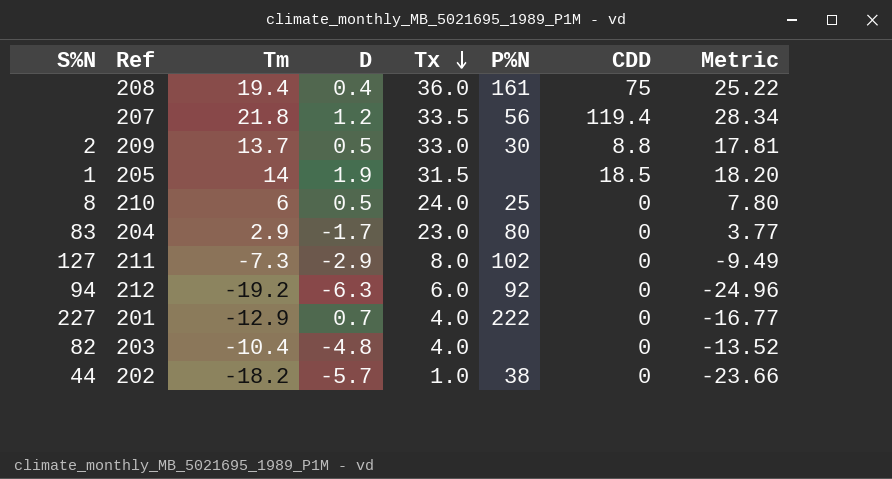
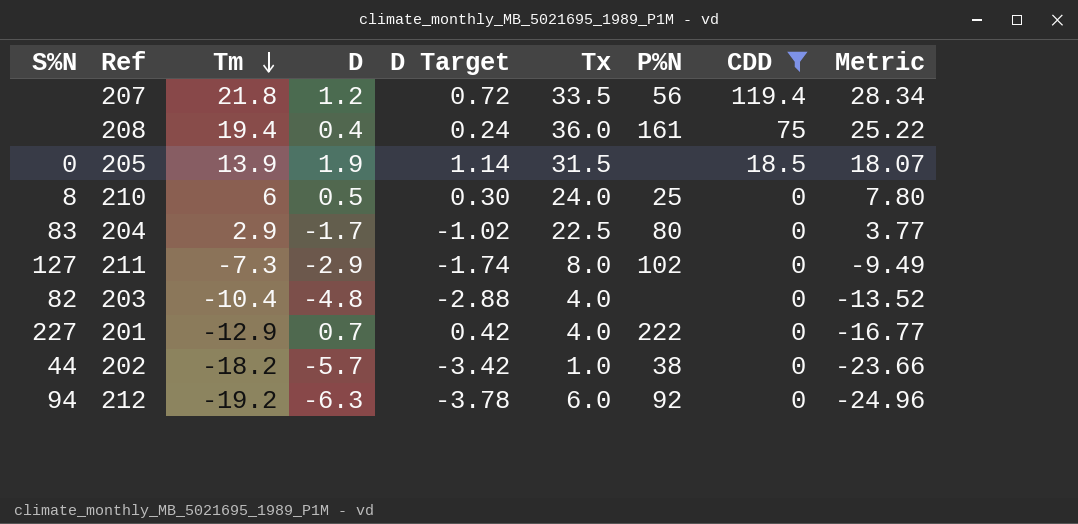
filter: none -> CDD != 8.8
row order: Tx descending -> Tm descending
column D Target | formula: none -> [D] * 0.6
205 | S%N: 1 -> 0
205 | Tm: 14 -> 13.9
205 | Metric: 18.20 -> 18.07
204 | Tx: 23.0 -> 22.5

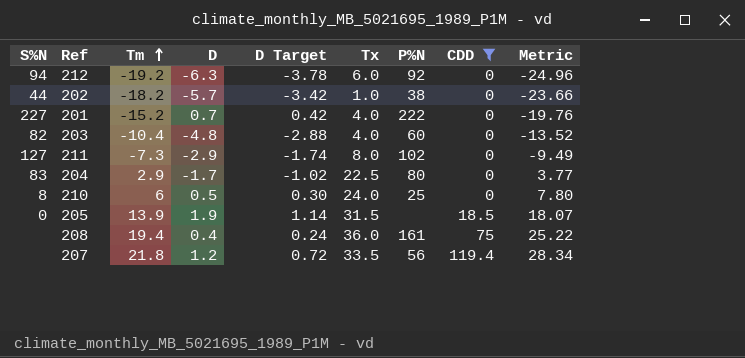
row order: Tm descending -> Tm ascending
201 | Tm: -12.9 -> -15.2
201 | Metric: -16.77 -> -19.76
203 | P%N: none -> 60

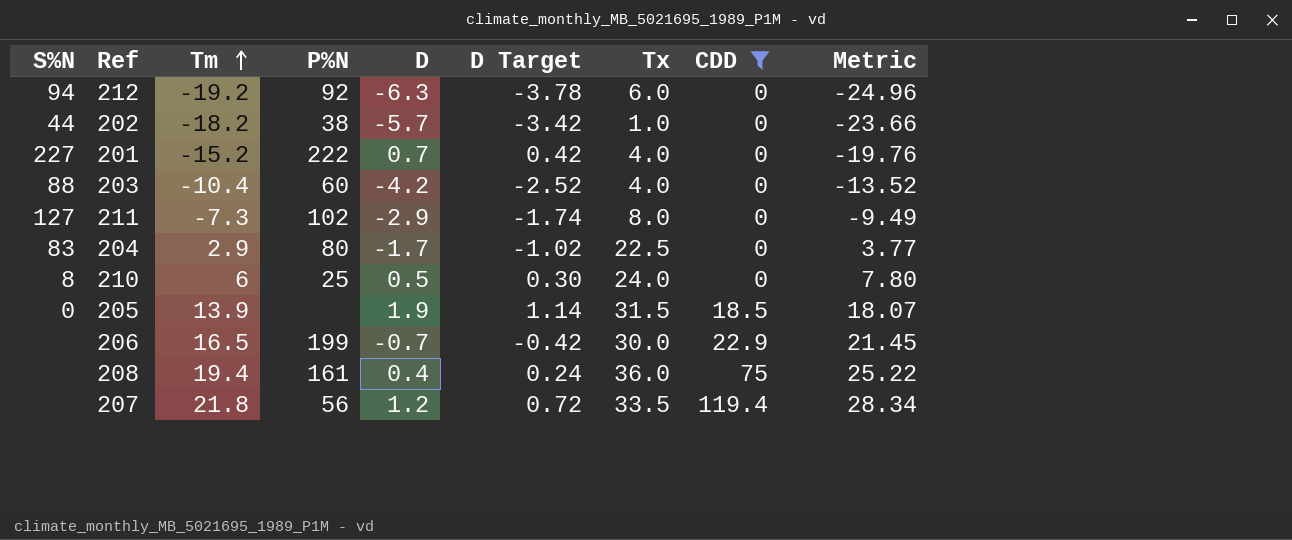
column P%N | position: 7 -> 4
203 | S%N: 82 -> 88
203 | D: -4.8 -> -4.2
203 | D Target: -2.88 -> -2.52
row 206: none -> none | 16.5 | 199 | -0.7 | -0.42 | 30.0 | 22.9 | 21.45

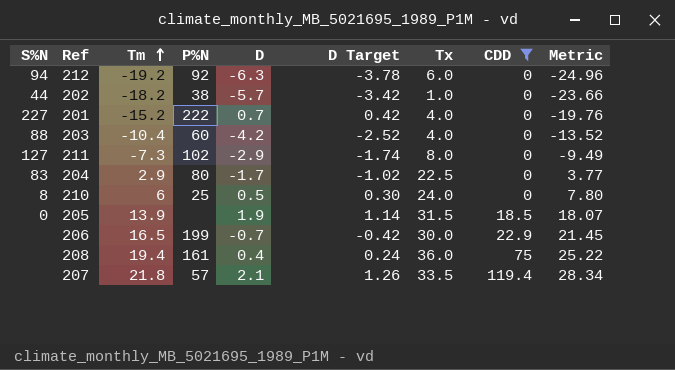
207 | P%N: 56 -> 57
207 | D: 1.2 -> 2.1
207 | D Target: 0.72 -> 1.26

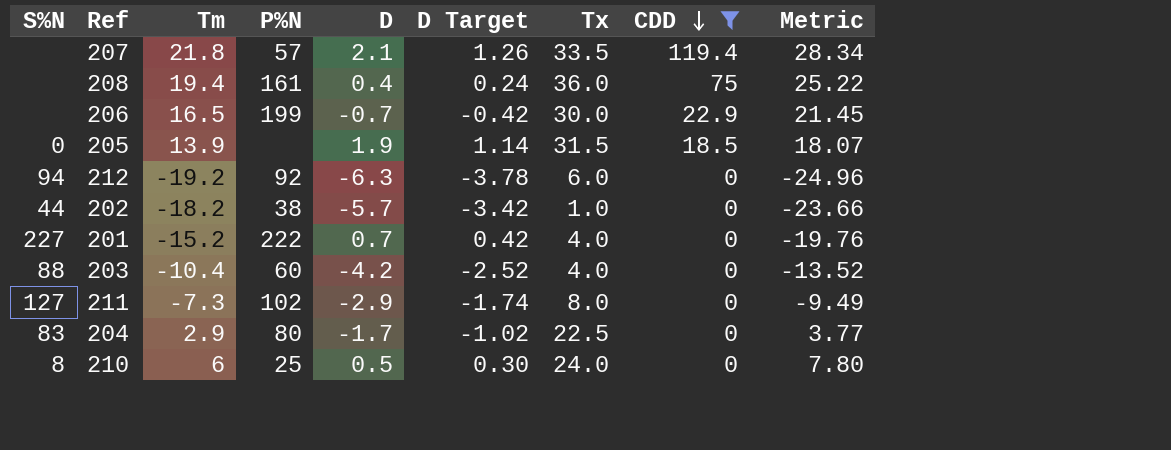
row order: Tm ascending -> CDD descending

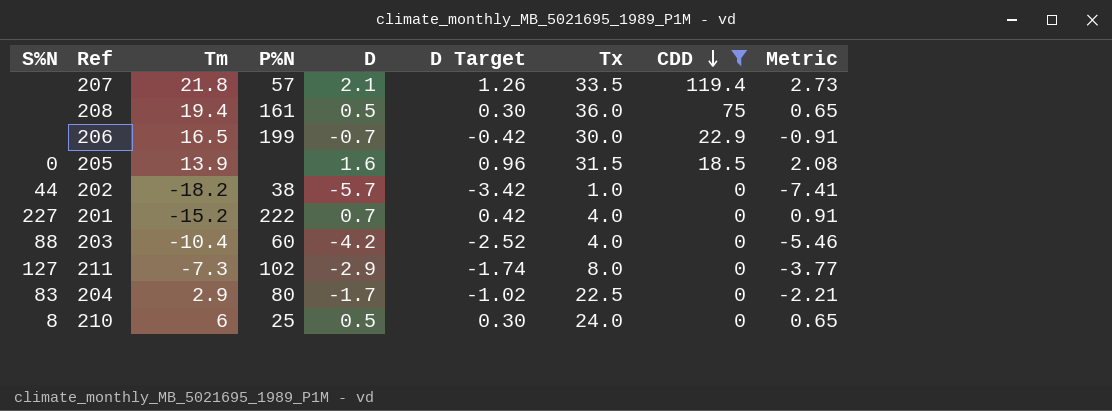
column Metric | formula: [Tm] * 1.3 -> [D] * 1.3
row 212: 94 | -19.2 | 92 | -6.3 | -3.78 | 6.0 | 0 | -24.96 -> none
208 | D: 0.4 -> 0.5
208 | D Target: 0.24 -> 0.30
205 | D: 1.9 -> 1.6
205 | D Target: 1.14 -> 0.96

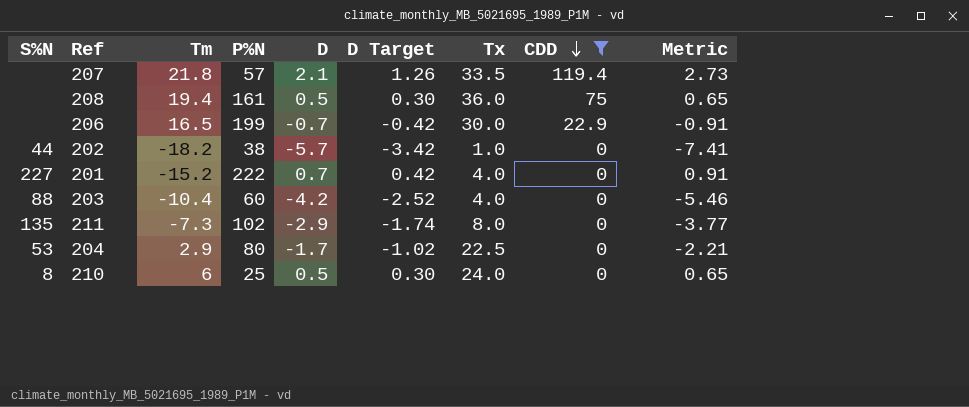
row 205: 0 | 13.9 | none | 1.6 | 0.96 | 31.5 | 18.5 | 2.08 -> none
211 | S%N: 127 -> 135
204 | S%N: 83 -> 53

